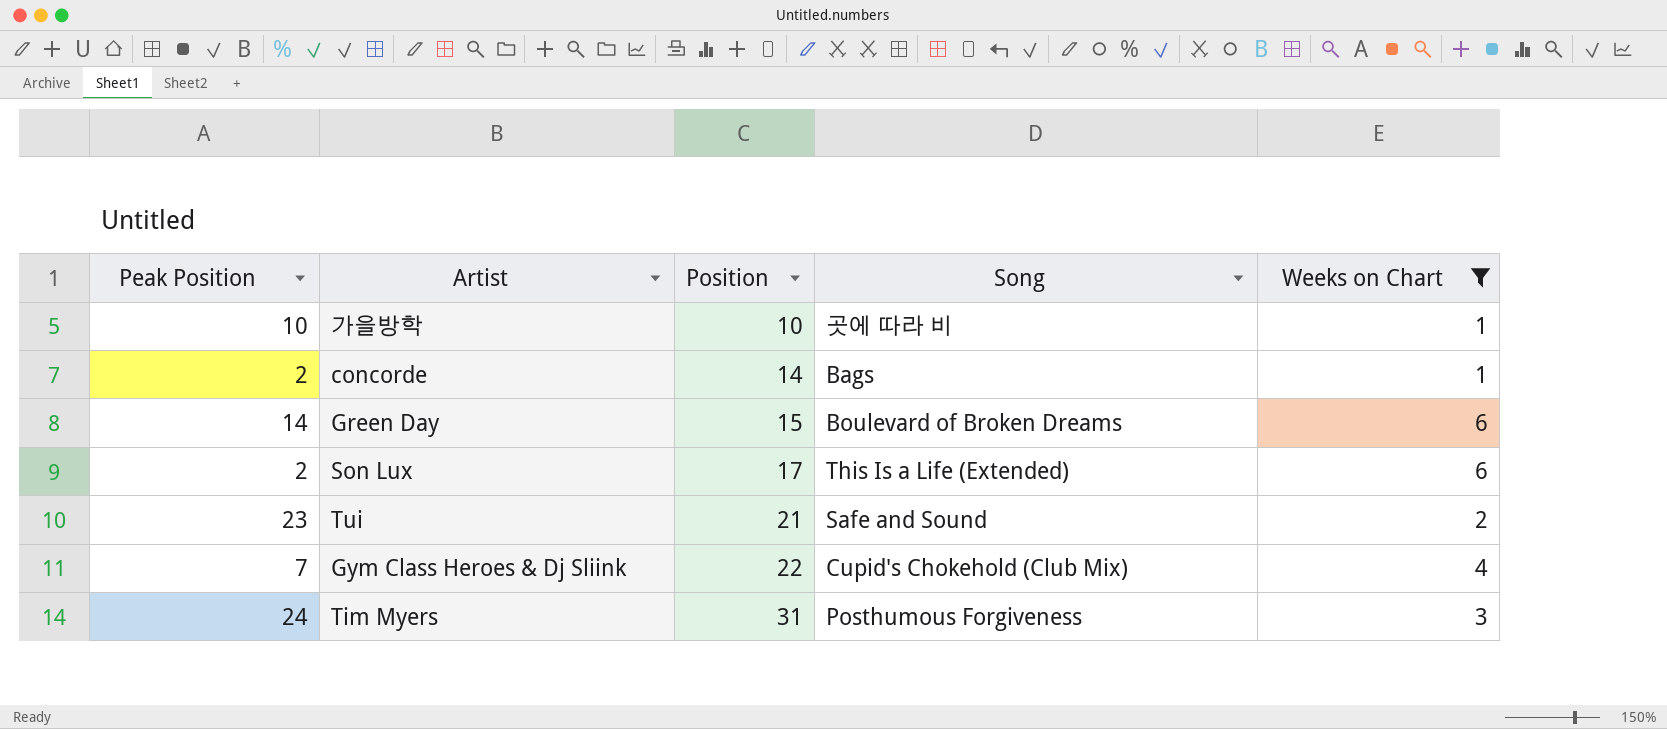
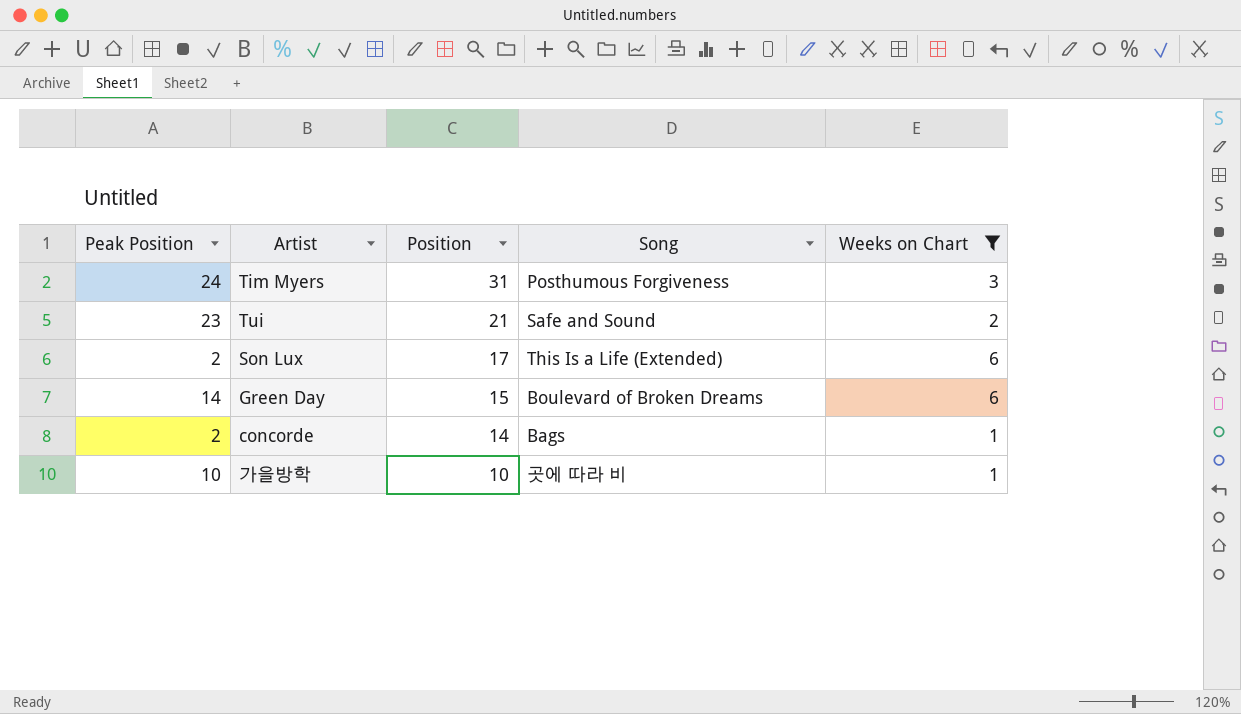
row order: Position ascending -> Position descending
row Gym Class Heroes & Dj Sliink: 7 | 22 | Cupid's Chokehold (Club Mix) | 4 -> none

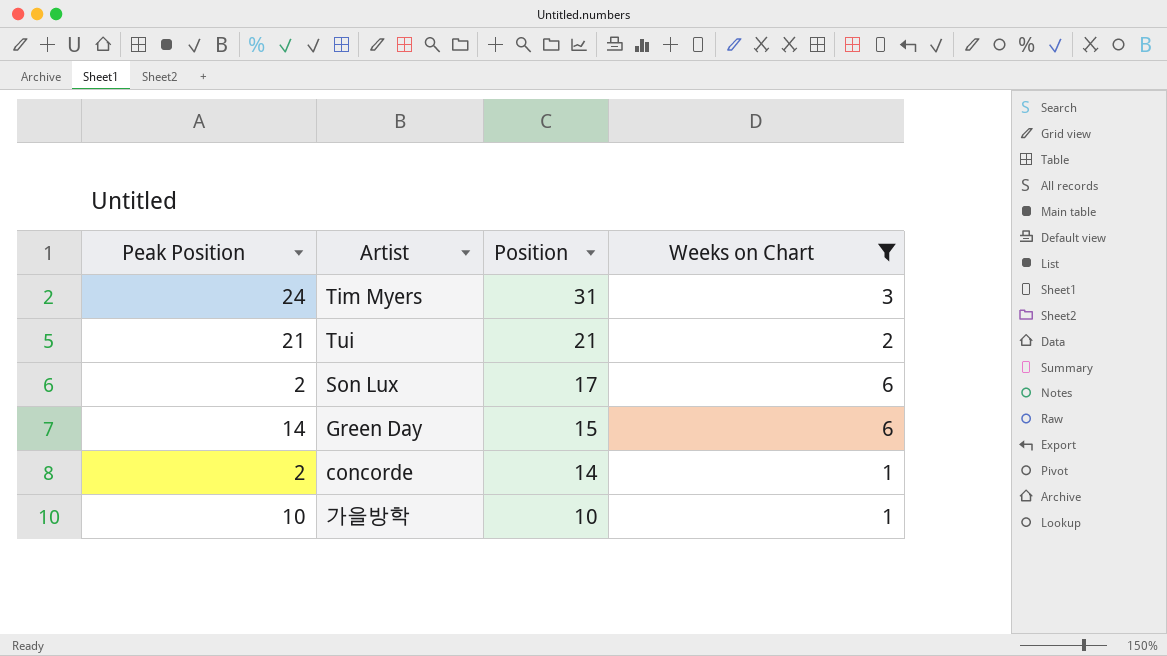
column Song | position: 4 -> none
Tui | Peak Position: 23 -> 21

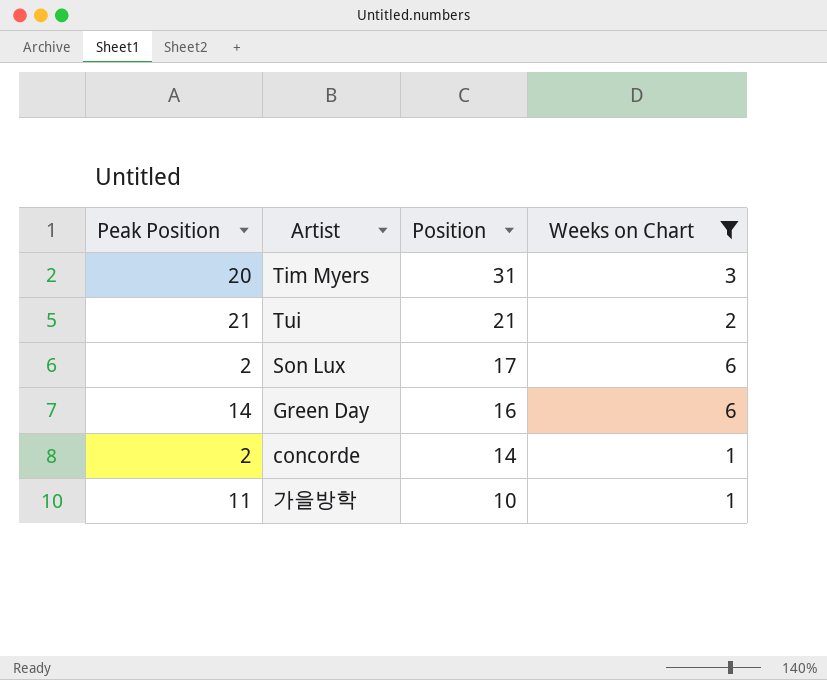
Tim Myers | Peak Position: 24 -> 20
Green Day | Position: 15 -> 16
가을방학 | Peak Position: 10 -> 11

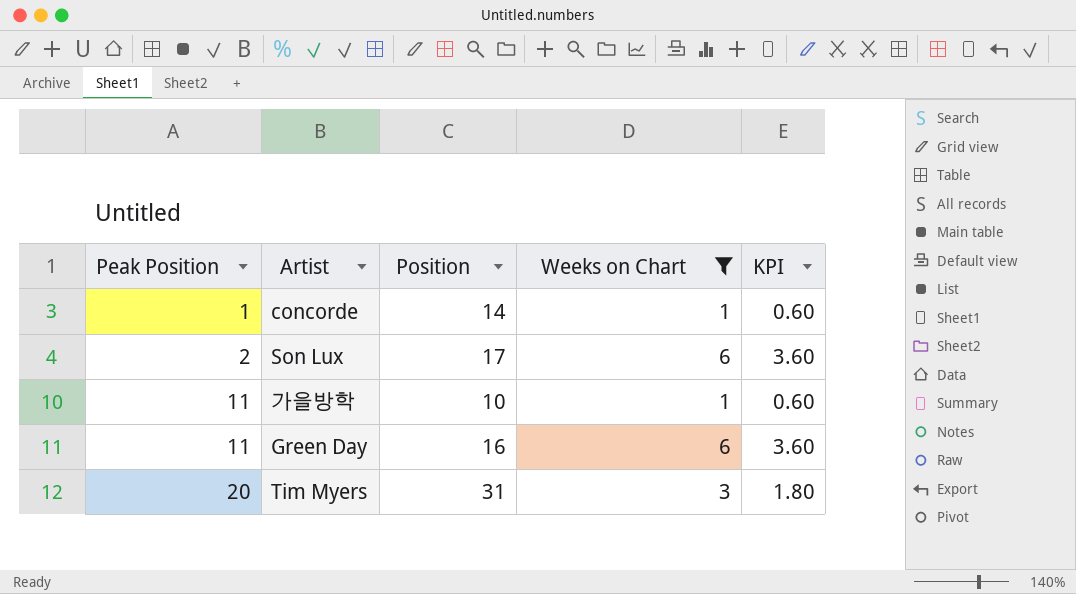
row order: Position descending -> Peak Position ascending
column KPI | formula: none -> [Weeks on Chart] * 0.6
row Tui: 21 | 21 | 2 -> none
concorde | Peak Position: 2 -> 1
Green Day | Peak Position: 14 -> 11

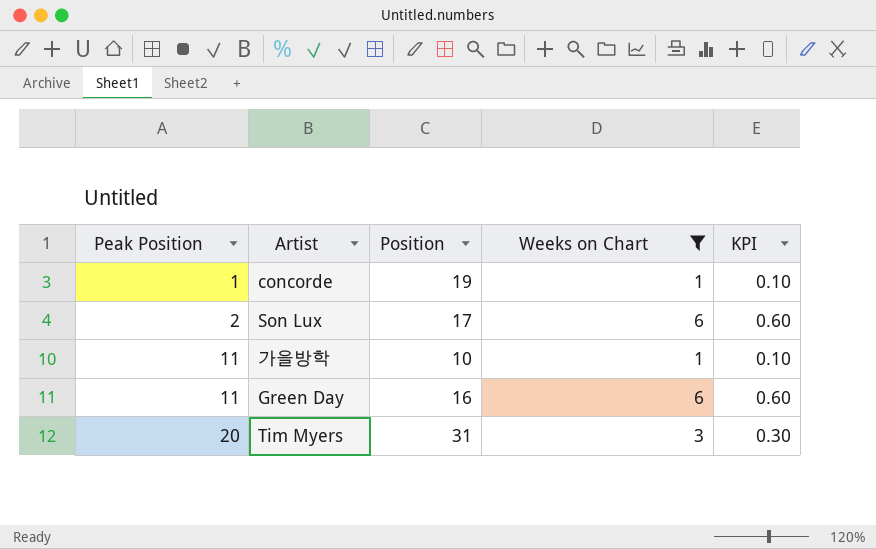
column KPI | formula: [Weeks on Chart] * 0.6 -> [Weeks on Chart] * 0.1
concorde | Position: 14 -> 19

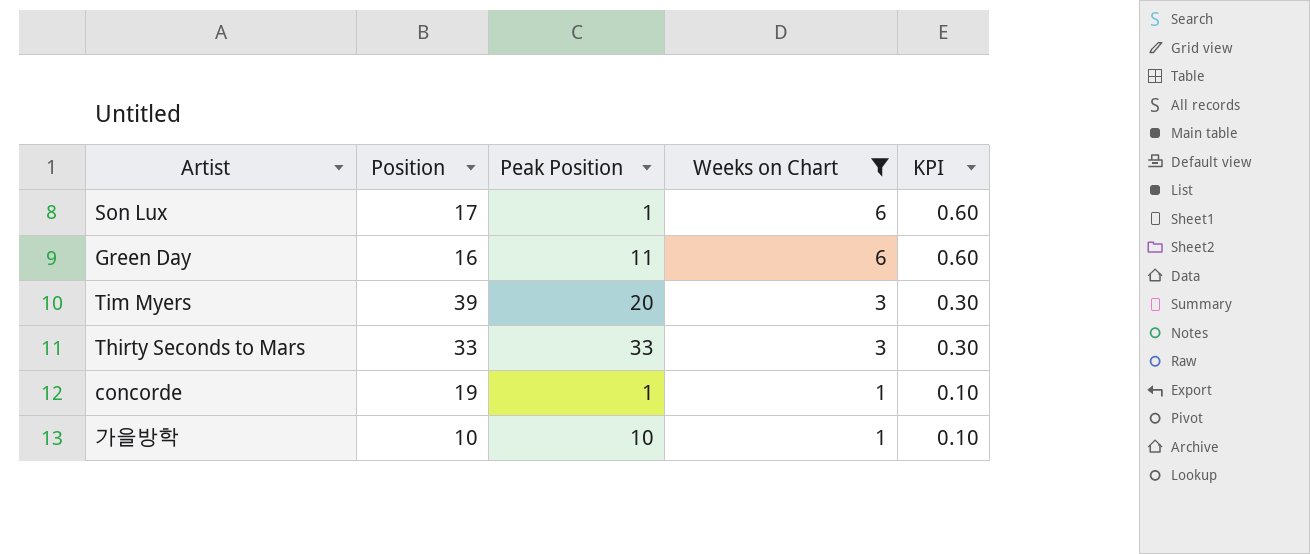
row order: Peak Position ascending -> Weeks on Chart descending
column Peak Position | position: 1 -> 3
Son Lux | Peak Position: 2 -> 1
Tim Myers | Position: 31 -> 39
row Thirty Seconds to Mars: none -> 33 | 33 | 3 | 0.30
가을방학 | Peak Position: 11 -> 10

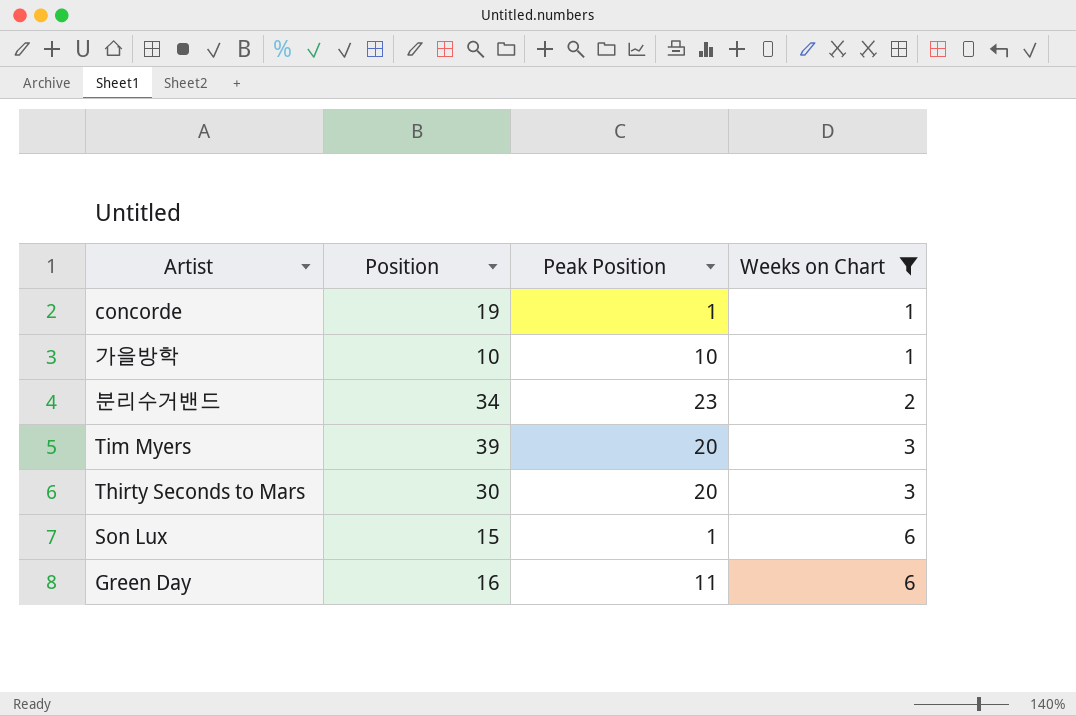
row order: Weeks on Chart descending -> Weeks on Chart ascending
column KPI | formula: [Weeks on Chart] * 0.1 -> none
row 분리수거밴드: none -> 34 | 23 | 2
Thirty Seconds to Mars | Position: 33 -> 30
Thirty Seconds to Mars | Peak Position: 33 -> 20
Son Lux | Position: 17 -> 15

